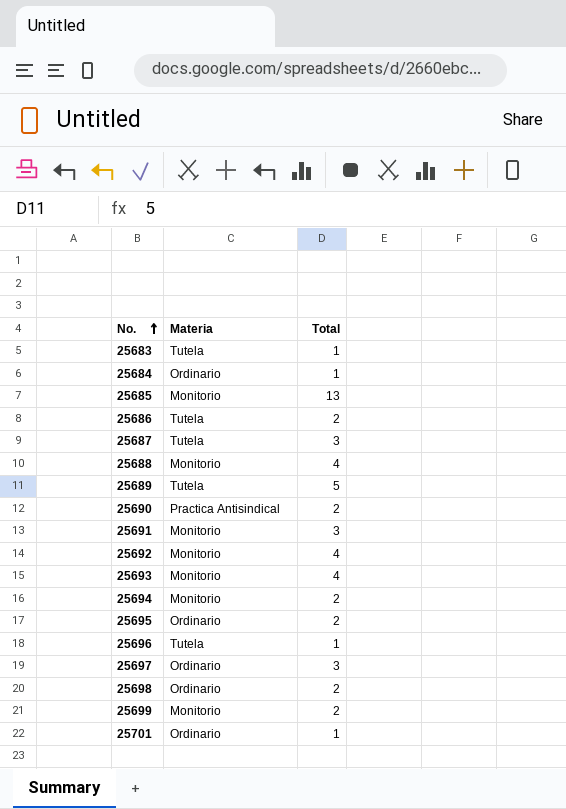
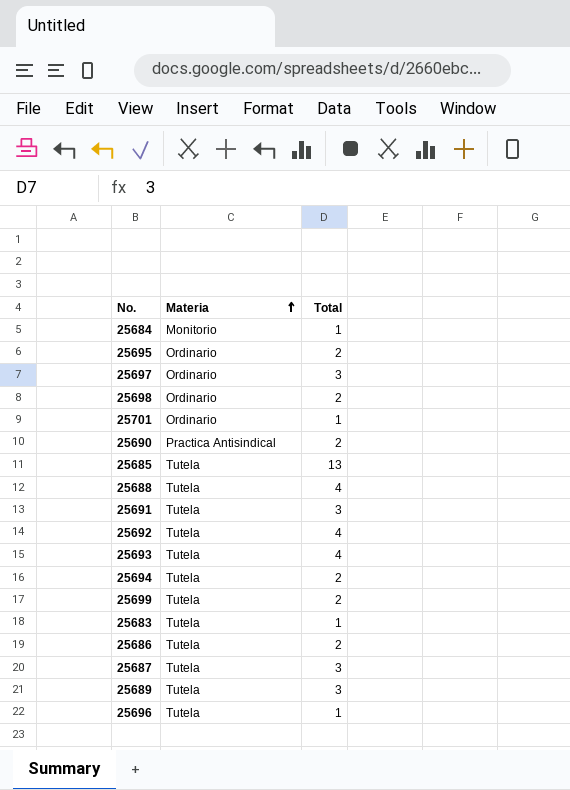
row order: No. ascending -> Materia ascending
25684 | Materia: Ordinario -> Monitorio
25685 | Materia: Monitorio -> Tutela
25688 | Materia: Monitorio -> Tutela
25691 | Materia: Monitorio -> Tutela
25692 | Materia: Monitorio -> Tutela
25693 | Materia: Monitorio -> Tutela
25694 | Materia: Monitorio -> Tutela
25699 | Materia: Monitorio -> Tutela
25689 | Total: 5 -> 3

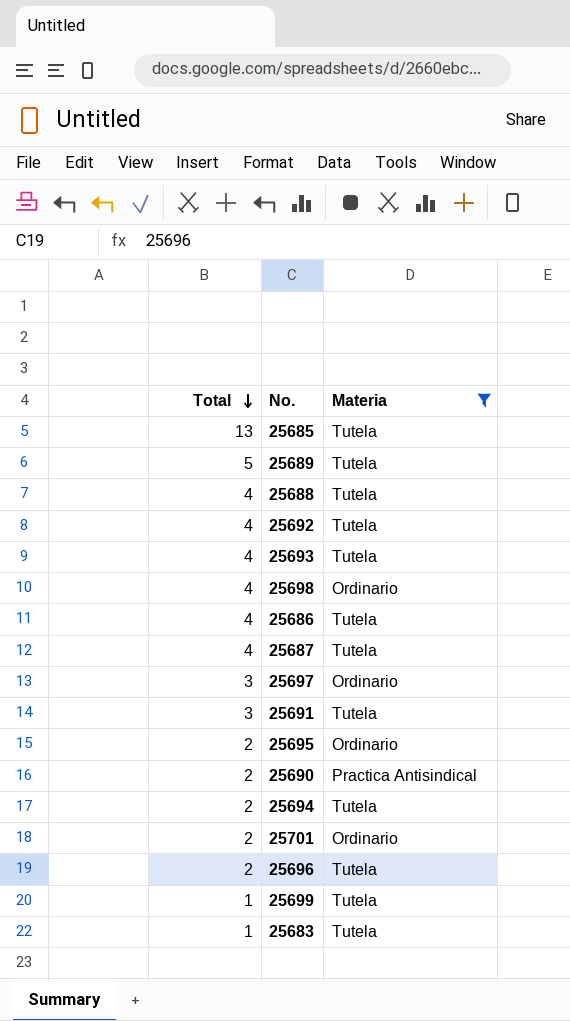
filter: none -> Materia != Monitorio
row order: Materia ascending -> Total descending
column Total | position: 3 -> 1
25689 | Total: 3 -> 5
25698 | Total: 2 -> 4
25686 | Total: 2 -> 4
25687 | Total: 3 -> 4
25701 | Total: 1 -> 2
25696 | Total: 1 -> 2
25699 | Total: 2 -> 1

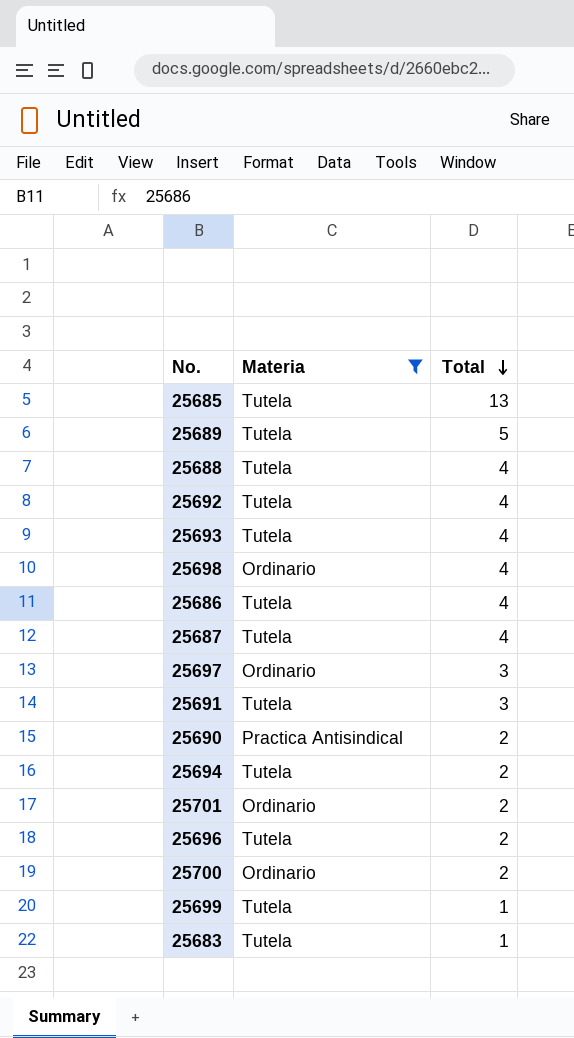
column Total | position: 1 -> 3
row 25695: 2 | Ordinario -> none
row 25700: none -> Ordinario | 2

